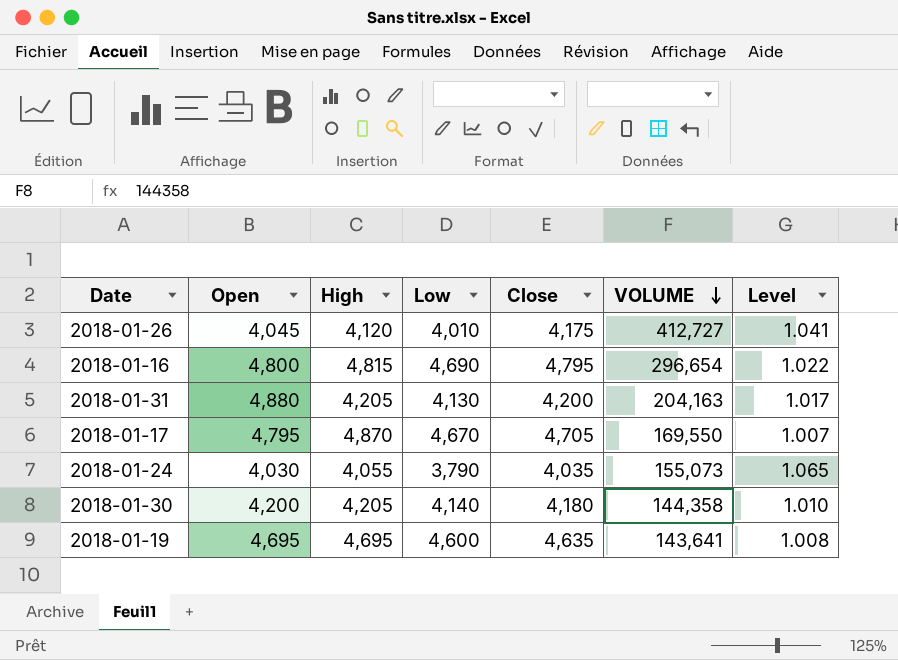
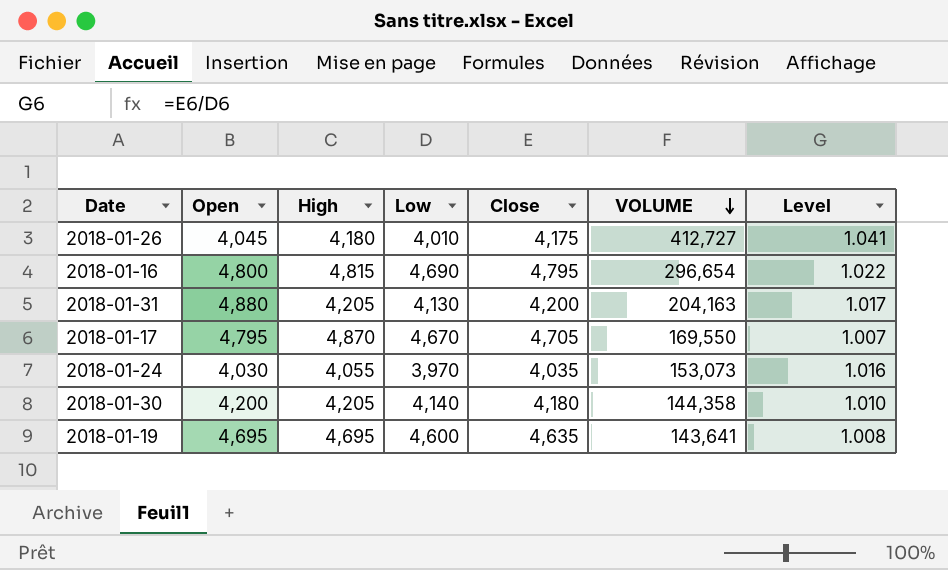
2018-01-26 | High: 4,120 -> 4,180
2018-01-24 | Low: 3,790 -> 3,970
2018-01-24 | VOLUME: 155,073 -> 153,073
2018-01-24 | Level: 1.065 -> 1.016

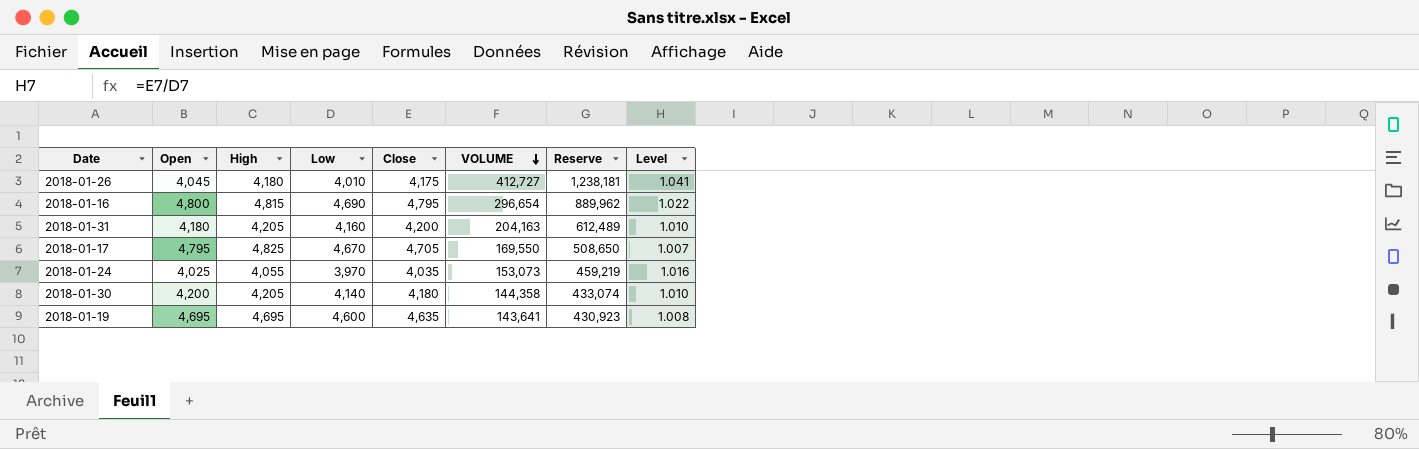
column Reserve | formula: none -> [VOLUME] * 3
2018-01-31 | Open: 4,880 -> 4,180
2018-01-31 | Low: 4,130 -> 4,160
2018-01-31 | Level: 1.017 -> 1.010
2018-01-17 | High: 4,870 -> 4,825
2018-01-24 | Open: 4,030 -> 4,025

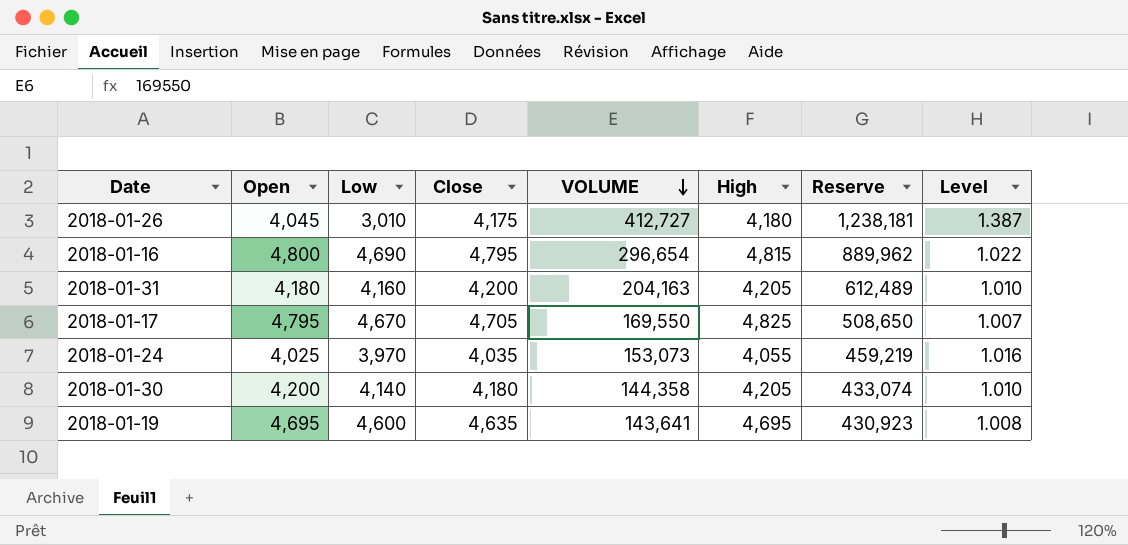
column High | position: 3 -> 6
2018-01-26 | Low: 4,010 -> 3,010
2018-01-26 | Level: 1.041 -> 1.387

